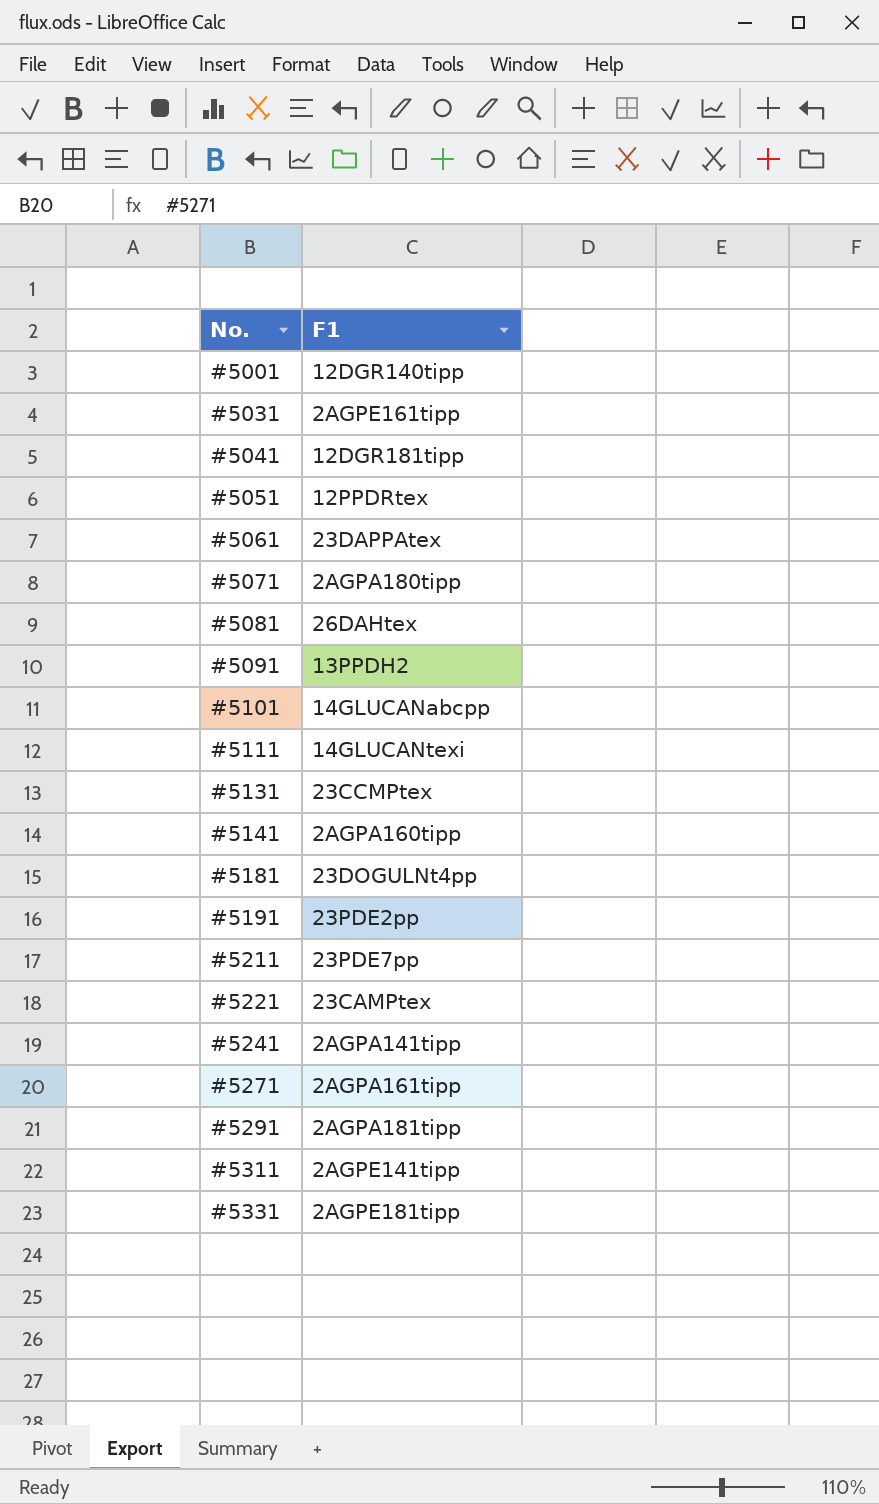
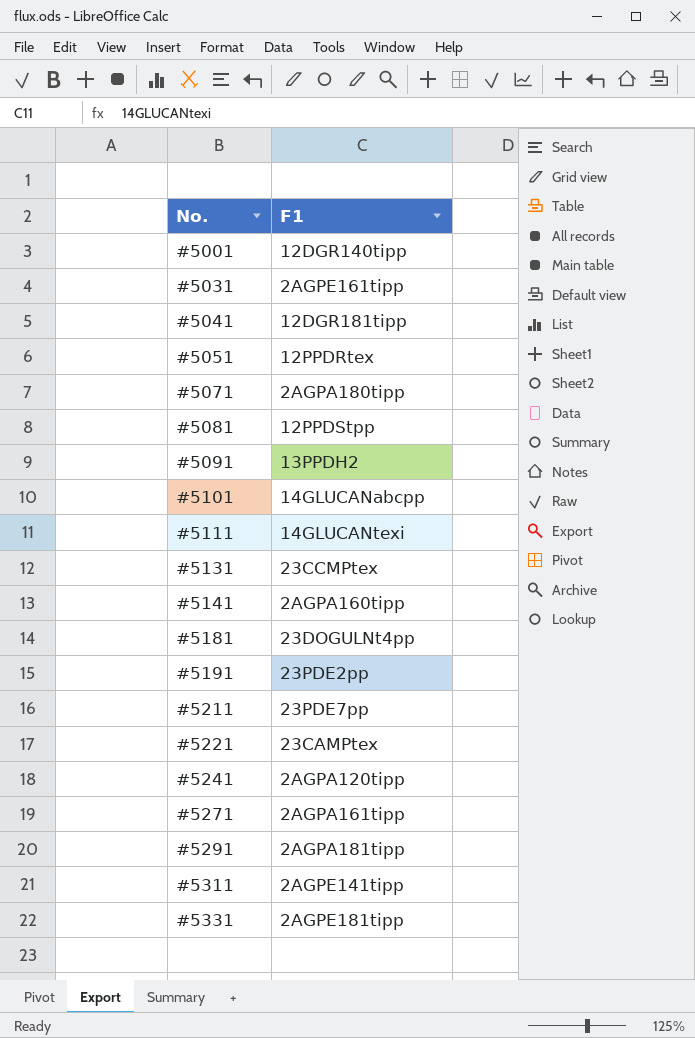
row #5061: 23DAPPAtex -> none
#5081 | F1: 26DAHtex -> 12PPDStpp
#5241 | F1: 2AGPA141tipp -> 2AGPA120tipp

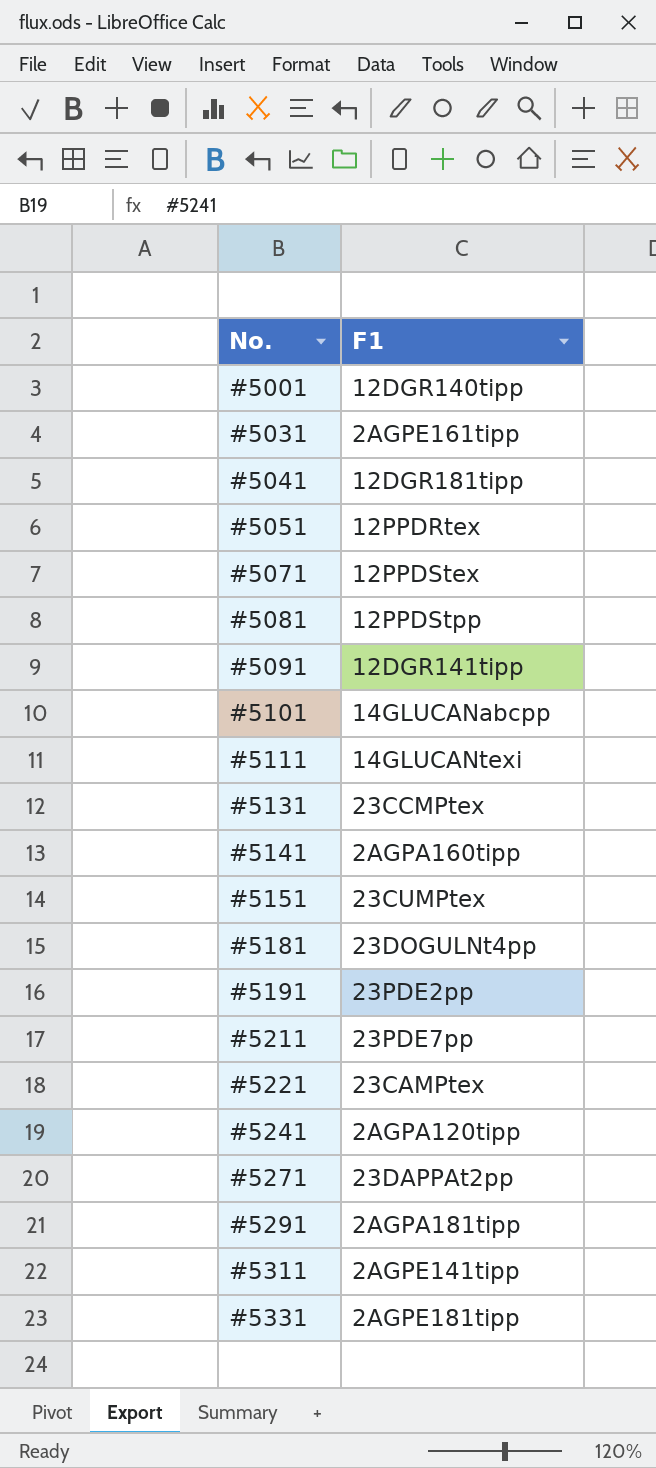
#5071 | F1: 2AGPA180tipp -> 12PPDStex
#5091 | F1: 13PPDH2 -> 12DGR141tipp
row #5151: none -> 23CUMPtex
#5271 | F1: 2AGPA161tipp -> 23DAPPAt2pp

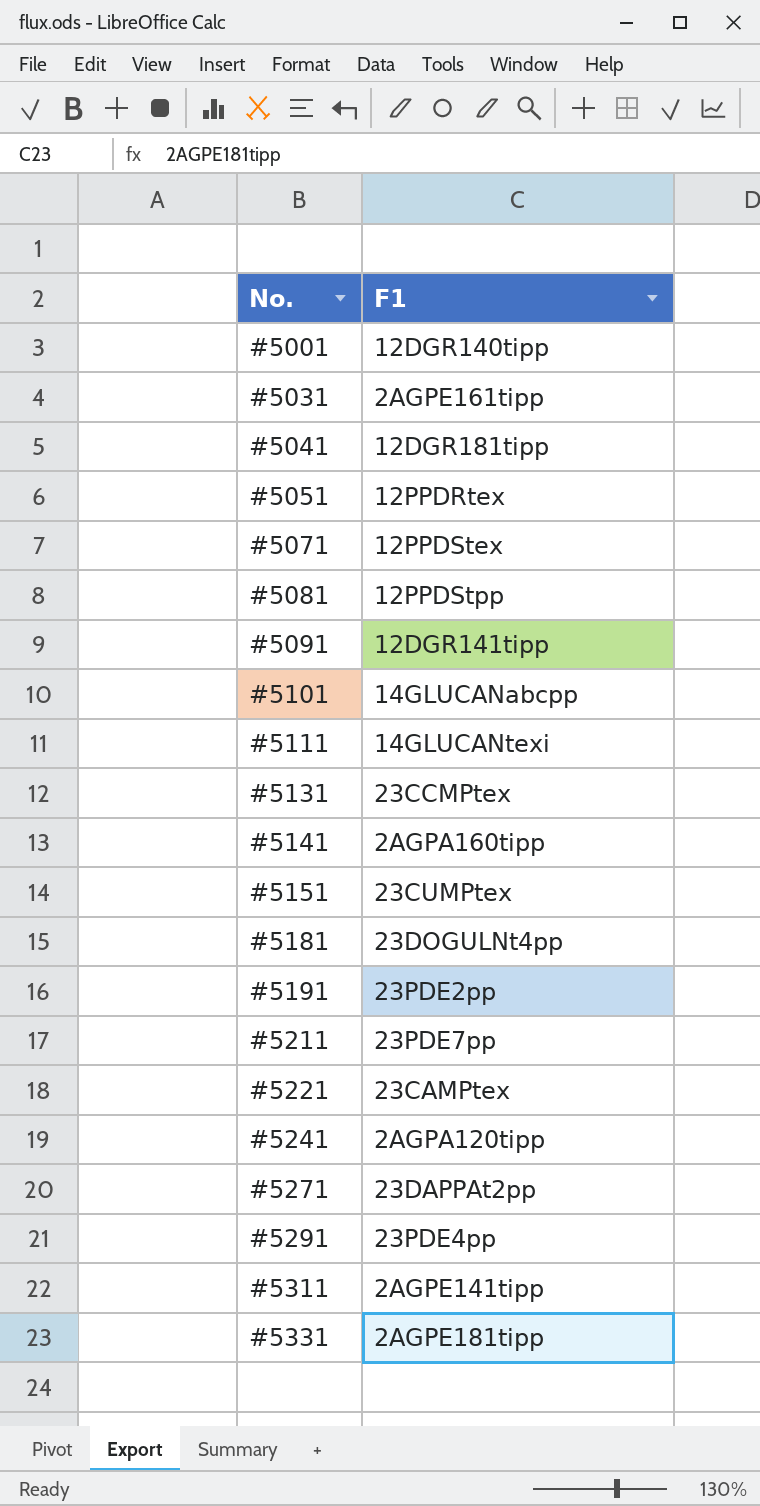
#5291 | F1: 2AGPA181tipp -> 23PDE4pp

